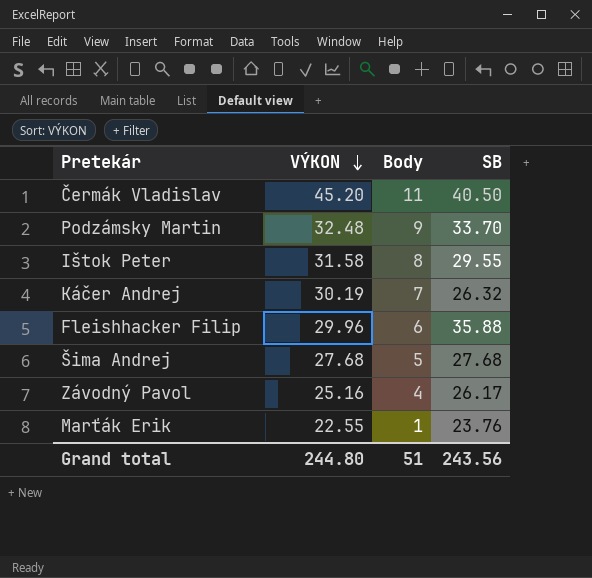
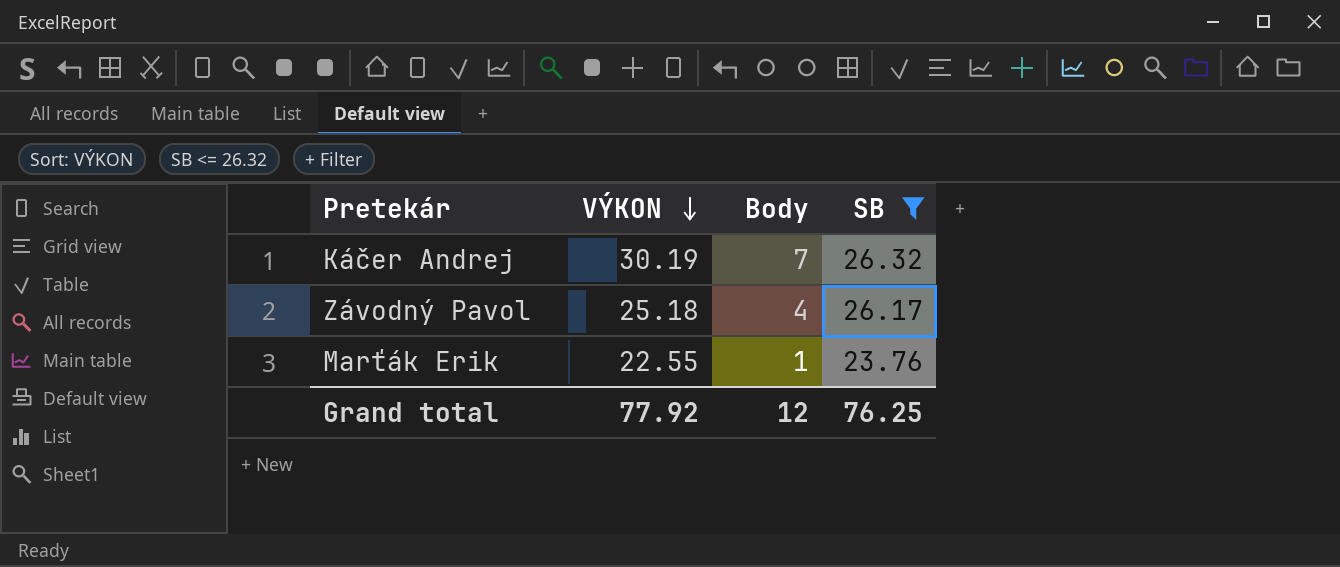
filter: none -> SB <= 26.32
Závodný Pavol | VÝKON: 25.16 -> 25.18
Grand total | VÝKON: 244.80 -> 77.92
Grand total | Body: 51 -> 12
Grand total | SB: 243.56 -> 76.25

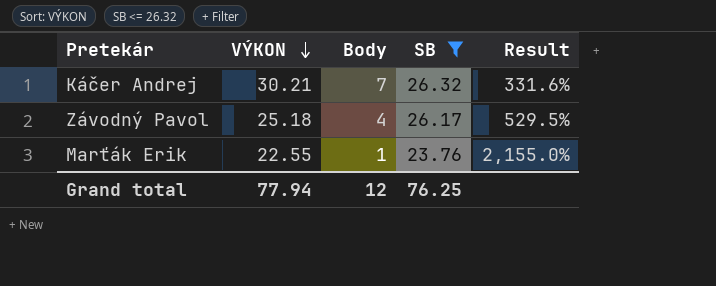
column Result | formula: none -> ([VÝKON] - [Body]) / [Body]
Káčer Andrej | VÝKON: 30.19 -> 30.21
Grand total | VÝKON: 77.92 -> 77.94

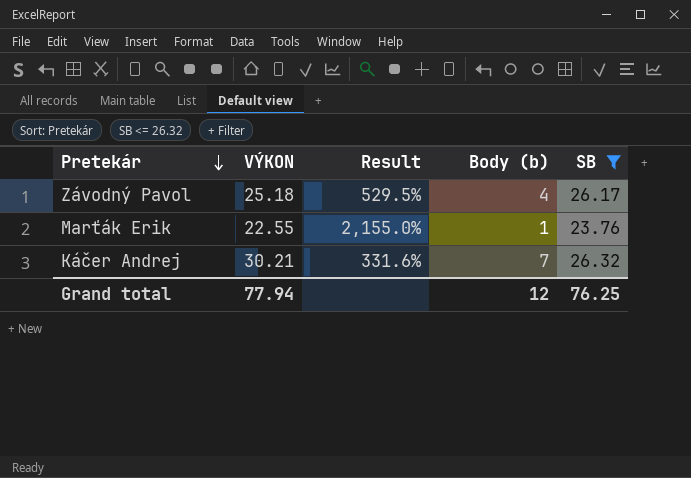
row order: VÝKON descending -> Pretekár descending
column Result | position: 5 -> 3
column name: Body -> Body (b)

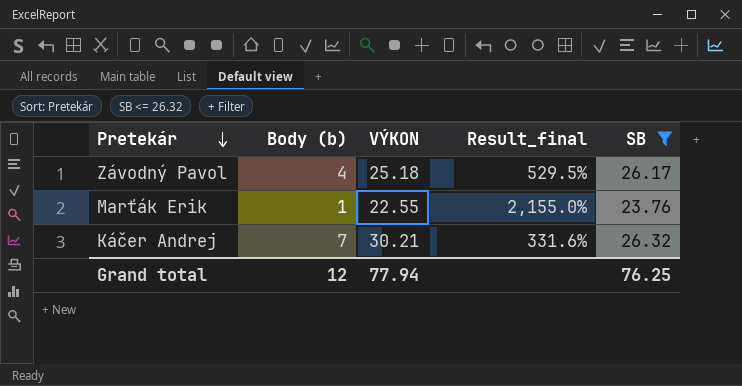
column Body (b) | position: 4 -> 2
column name: Result -> Result_final

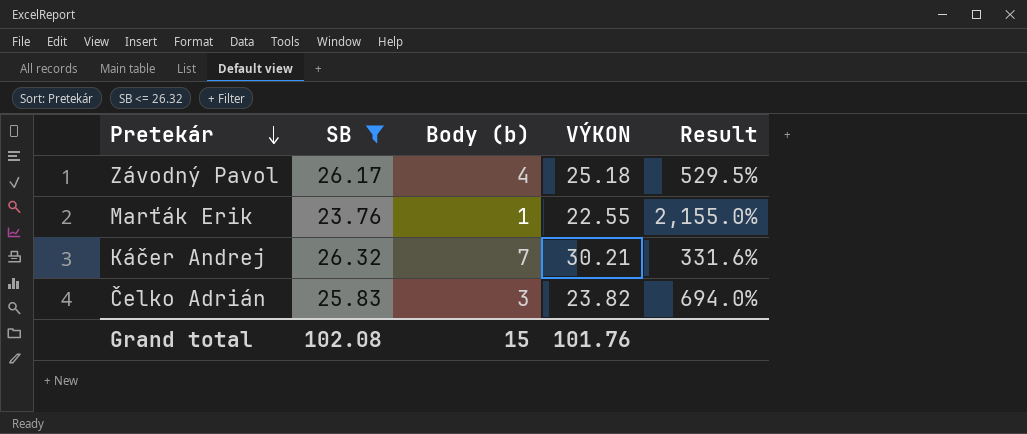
column SB | position: 5 -> 2
column name: Result_final -> Result
row Čelko Adrián: none -> 25.83 | 3 | 23.82 | 694.0%
Grand total | SB: 76.25 -> 102.08
Grand total | Body (b): 12 -> 15
Grand total | VÝKON: 77.94 -> 101.76

